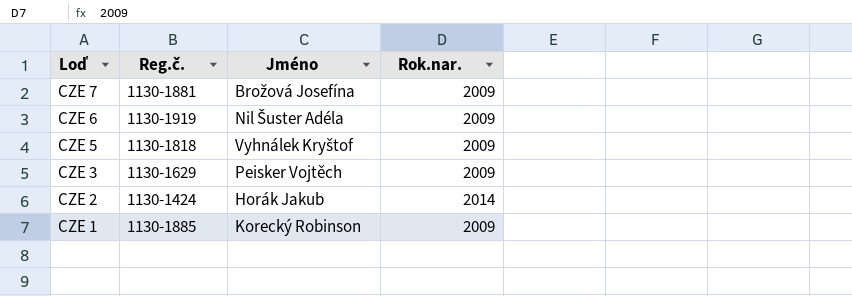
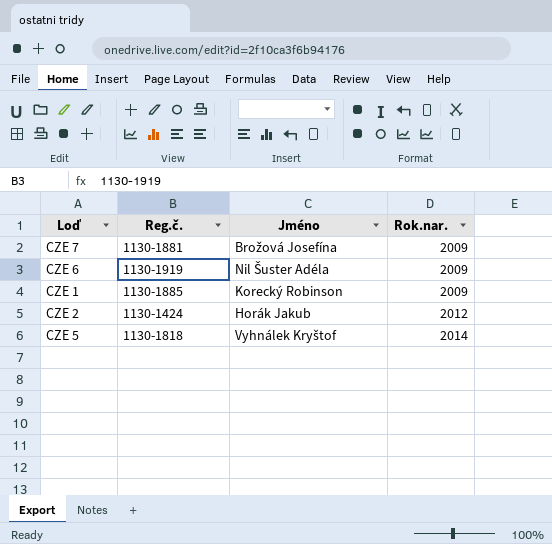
row order: Loď descending -> Rok.nar. ascending
row CZE 3: 1130-1629 | Peisker Vojtěch | 2009 -> none
CZE 2 | Rok.nar.: 2014 -> 2012
CZE 5 | Rok.nar.: 2009 -> 2014

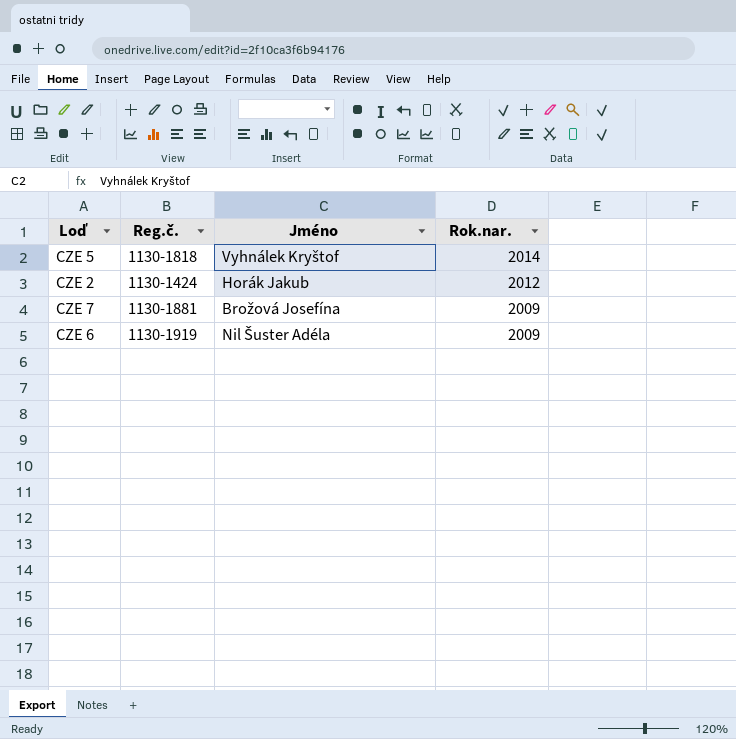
row order: Rok.nar. ascending -> Rok.nar. descending
row CZE 1: 1130-1885 | Korecký Robinson | 2009 -> none

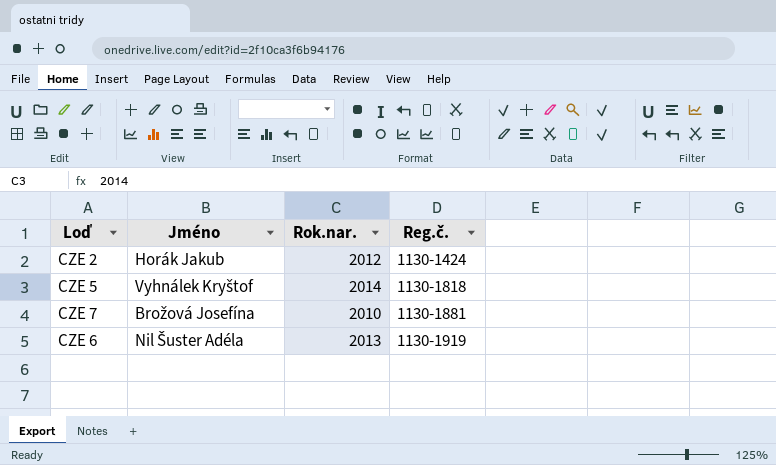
row order: Rok.nar. descending -> Reg.č. ascending
column Reg.č. | position: 2 -> 4
CZE 7 | Rok.nar.: 2009 -> 2010
CZE 6 | Rok.nar.: 2009 -> 2013

